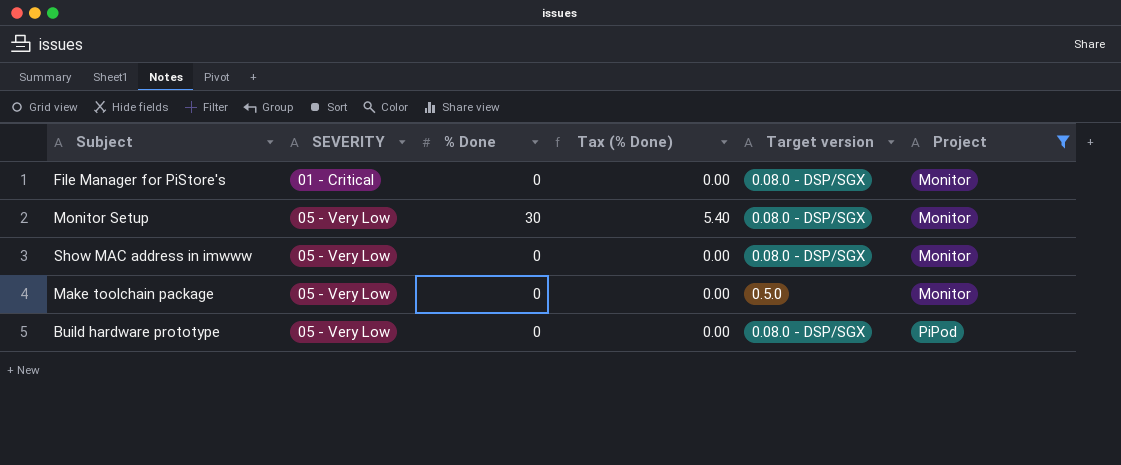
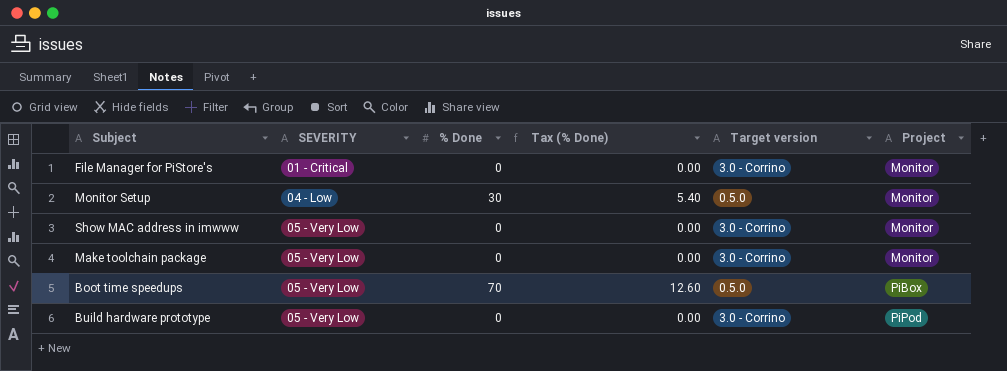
filter: Project != PiBox -> none
File Manager for PiStore's | Target version: 0.08.0 - DSP/SGX -> 3.0 - Corrino
Monitor Setup | SEVERITY: 05 - Very Low -> 04 - Low
Monitor Setup | Target version: 0.08.0 - DSP/SGX -> 0.5.0
Show MAC address in imwww | Target version: 0.08.0 - DSP/SGX -> 3.0 - Corrino
Make toolchain package | Target version: 0.5.0 -> 3.0 - Corrino
Build hardware prototype | Target version: 0.08.0 - DSP/SGX -> 3.0 - Corrino

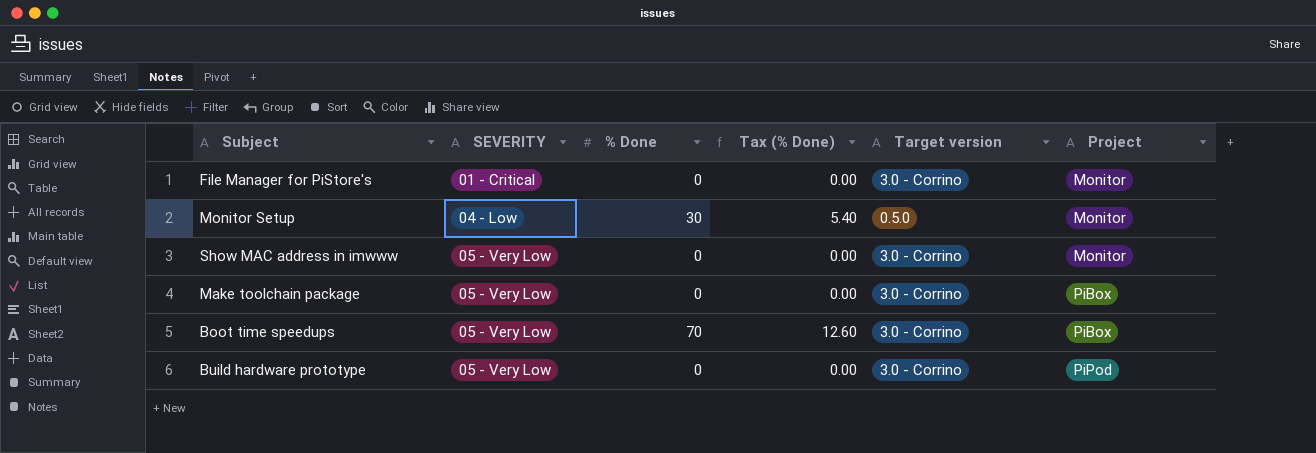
Make toolchain package | Project: Monitor -> PiBox
Boot time speedups | Target version: 0.5.0 -> 3.0 - Corrino

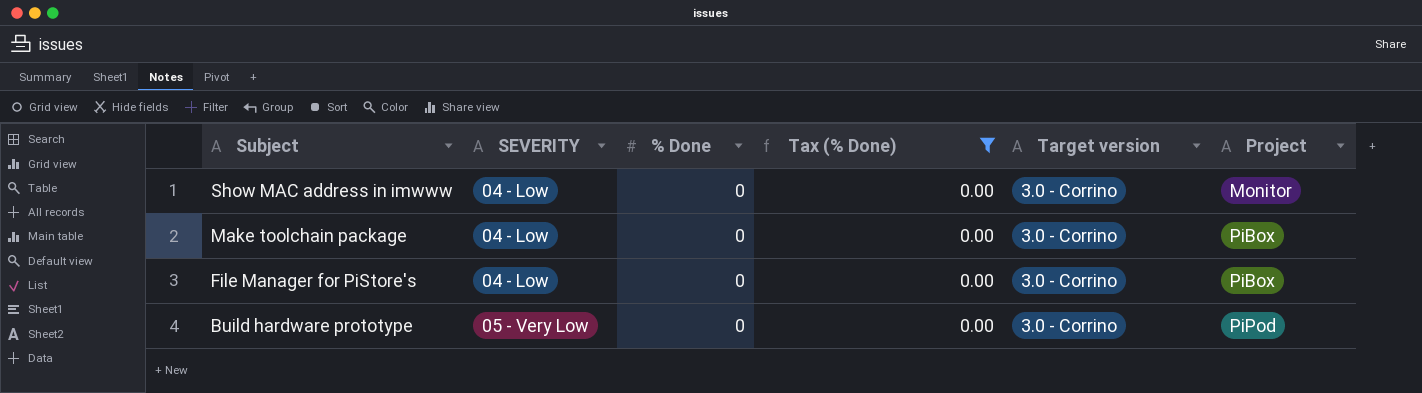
filter: none -> Tax (% Done) = 0.00
row order: SEVERITY ascending -> Subject descending
Show MAC address in imwww | SEVERITY: 05 - Very Low -> 04 - Low
Make toolchain package | SEVERITY: 05 - Very Low -> 04 - Low
File Manager for PiStore's | SEVERITY: 01 - Critical -> 04 - Low
File Manager for PiStore's | Project: Monitor -> PiBox

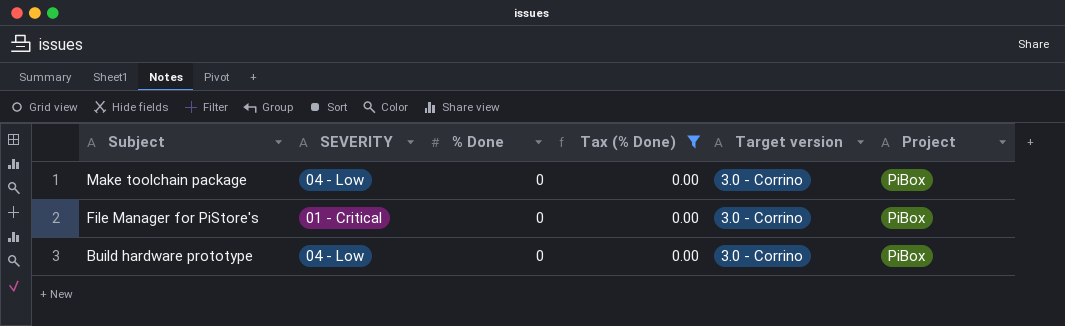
row Show MAC address in imwww: 04 - Low | 0 | 0.00 | 3.0 - Corrino | Monitor -> none
File Manager for PiStore's | SEVERITY: 04 - Low -> 01 - Critical
Build hardware prototype | SEVERITY: 05 - Very Low -> 04 - Low
Build hardware prototype | Project: PiPod -> PiBox

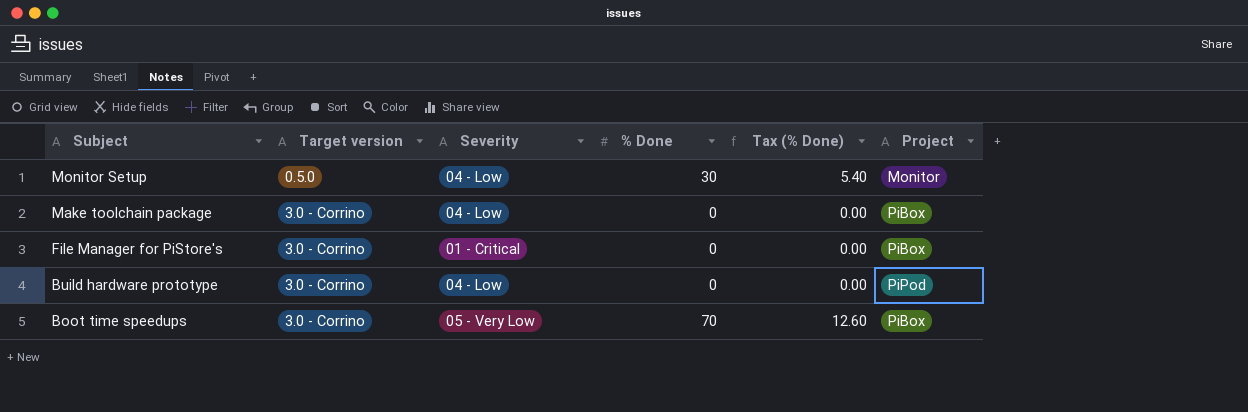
filter: Tax (% Done) = 0.00 -> none
column Target version | position: 5 -> 2
column name: SEVERITY -> Severity
Build hardware prototype | Project: PiBox -> PiPod

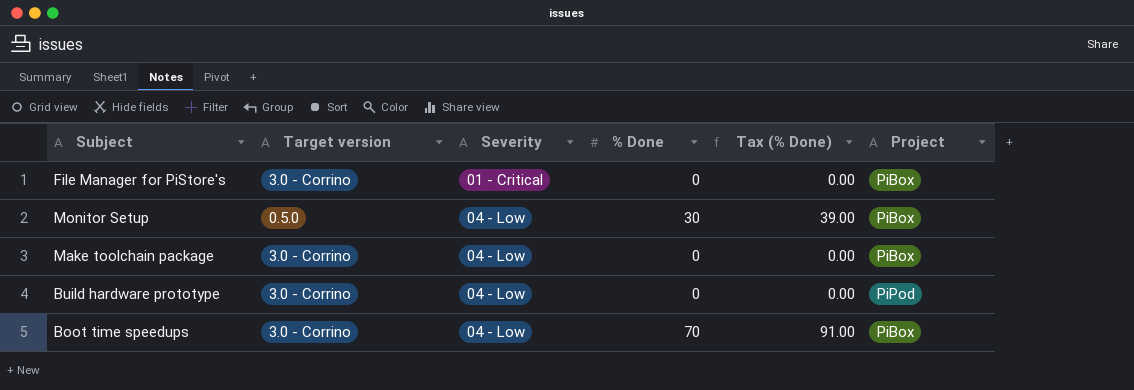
row order: Subject descending -> Severity ascending
column Tax (% Done) | formula: [% Done] * 0.18 -> [% Done] * 1.3
Monitor Setup | Project: Monitor -> PiBox
Boot time speedups | Severity: 05 - Very Low -> 04 - Low

